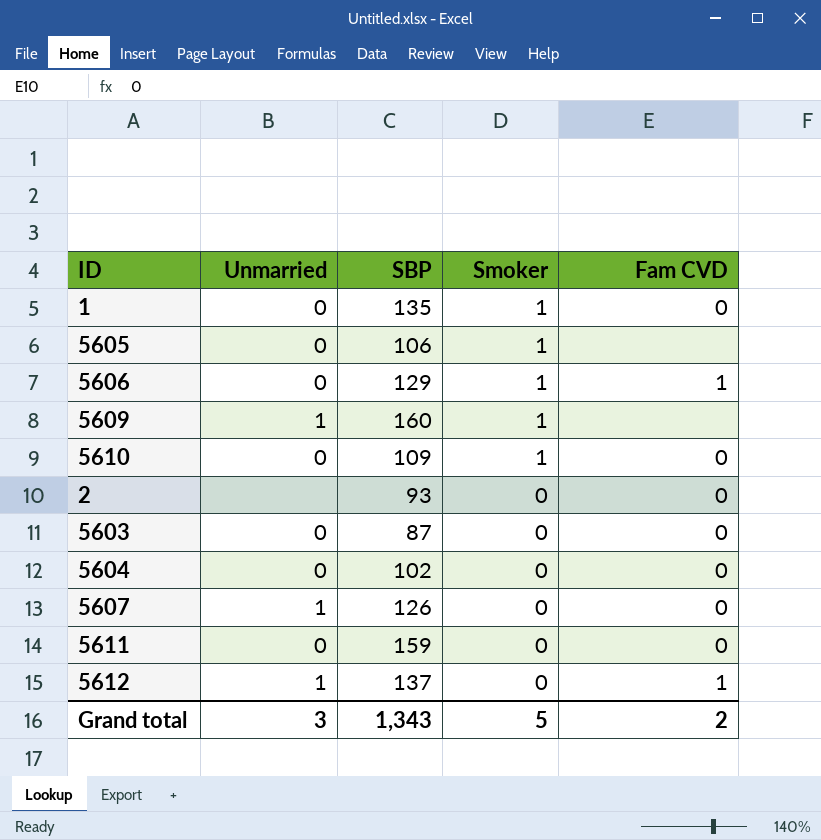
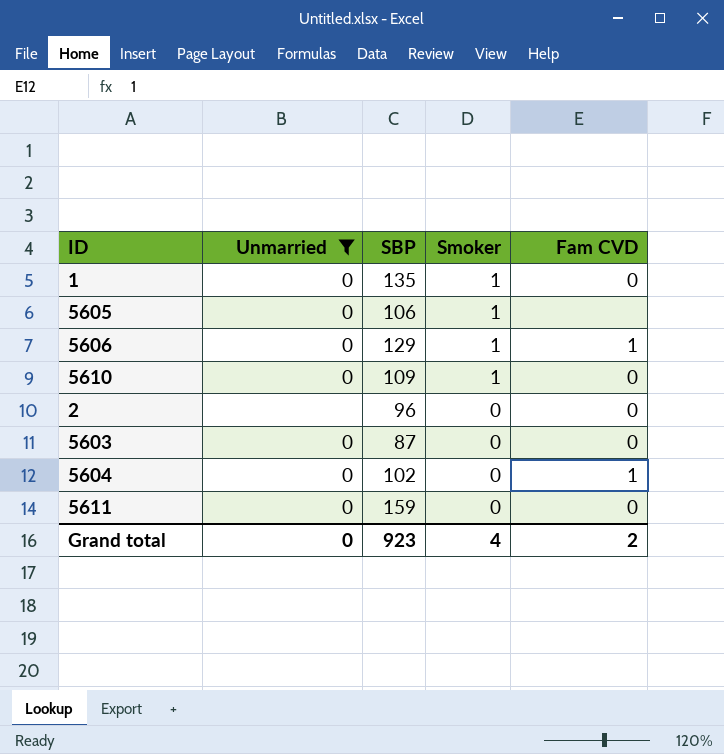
filter: none -> Unmarried != 1
2 | SBP: 93 -> 96
5604 | Fam CVD: 0 -> 1
Grand total | Unmarried: 3 -> 0
Grand total | SBP: 1,343 -> 923
Grand total | Smoker: 5 -> 4

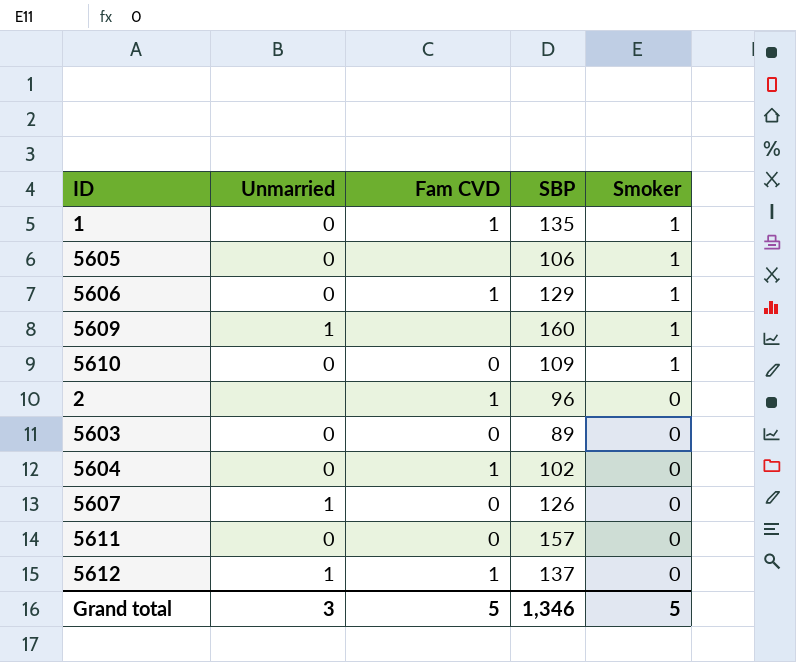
filter: Unmarried != 1 -> none
column Fam CVD | position: 5 -> 3
1 | Fam CVD: 0 -> 1
2 | Fam CVD: 0 -> 1
5603 | SBP: 87 -> 89
5611 | SBP: 159 -> 157
Grand total | Unmarried: 0 -> 3
Grand total | Fam CVD: 2 -> 5
Grand total | SBP: 923 -> 1,346
Grand total | Smoker: 4 -> 5

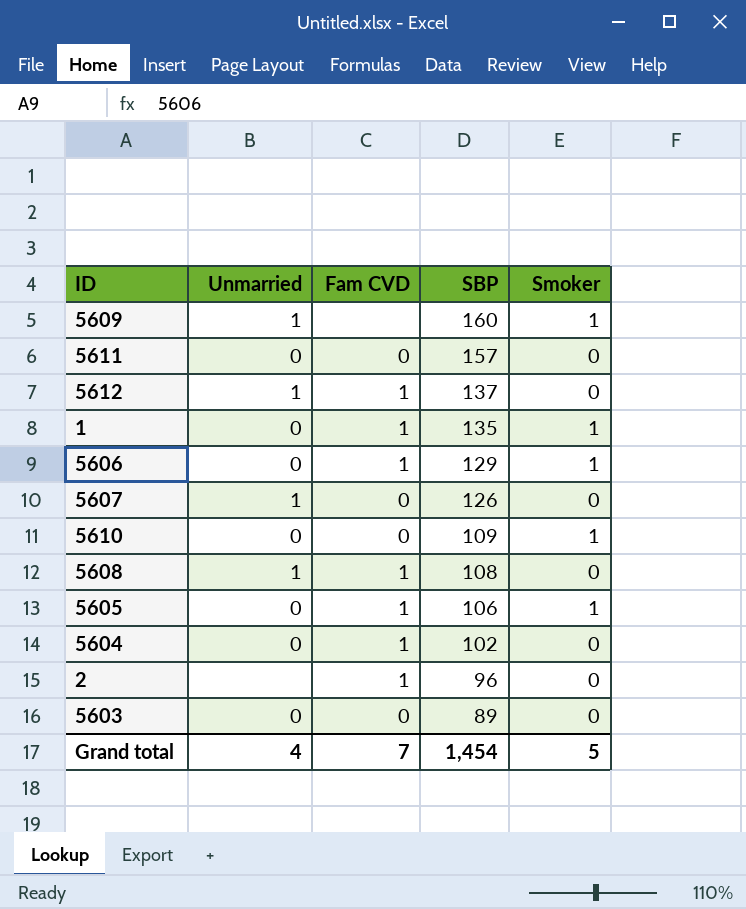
row order: Smoker descending -> SBP descending
row 5608: none -> 1 | 1 | 108 | 0
5605 | Fam CVD: none -> 1
Grand total | Unmarried: 3 -> 4
Grand total | Fam CVD: 5 -> 7
Grand total | SBP: 1,346 -> 1,454

